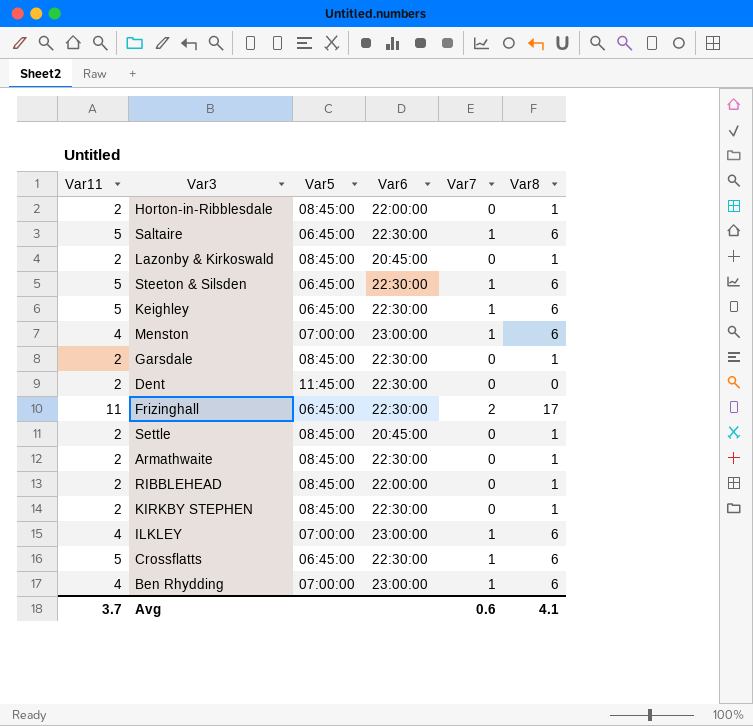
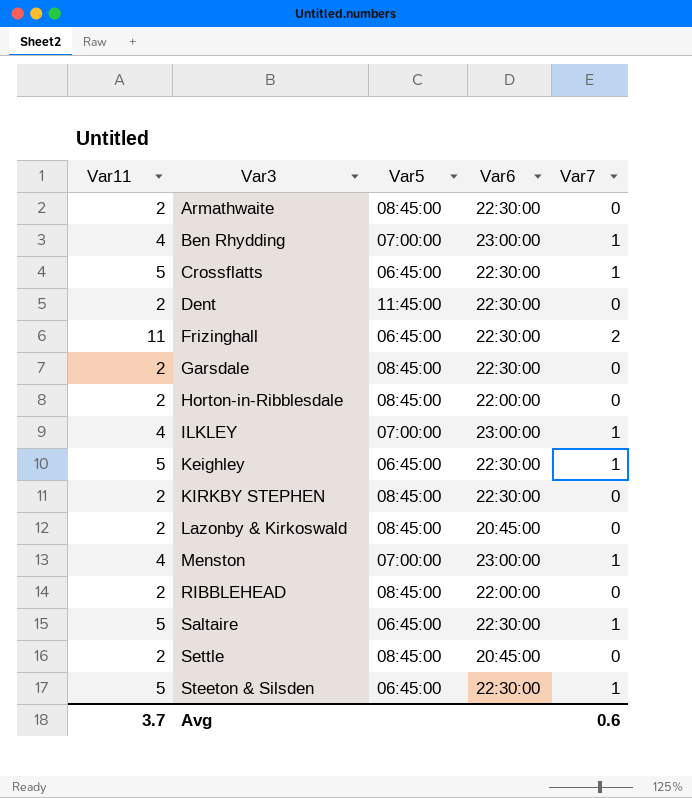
row order: none -> Var3 ascending
column Var8 | position: 6 -> none

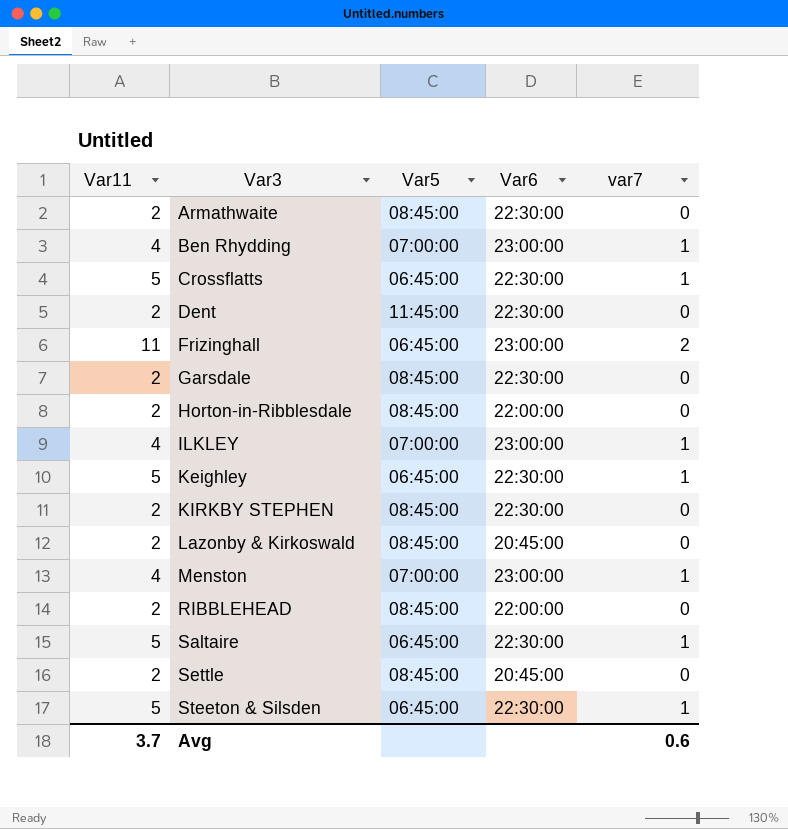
column name: Var7 -> var7
Frizinghall | Var6: 22:30:00 -> 23:00:00

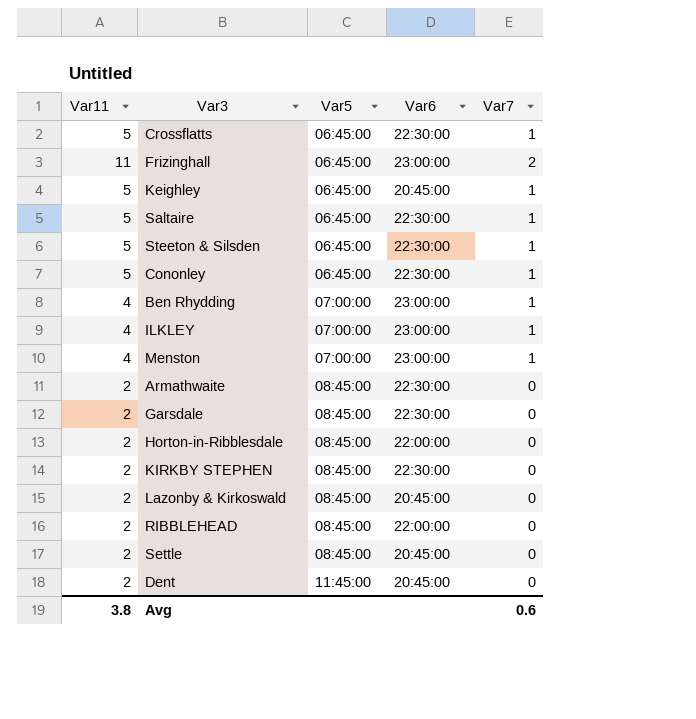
row order: Var3 ascending -> Var5 ascending
column name: var7 -> Var7
Keighley | Var6: 22:30:00 -> 20:45:00
row Cononley: none -> 5 | 06:45:00 | 22:30:00 | 1
Dent | Var6: 22:30:00 -> 20:45:00
Avg | Var11: 3.7 -> 3.8

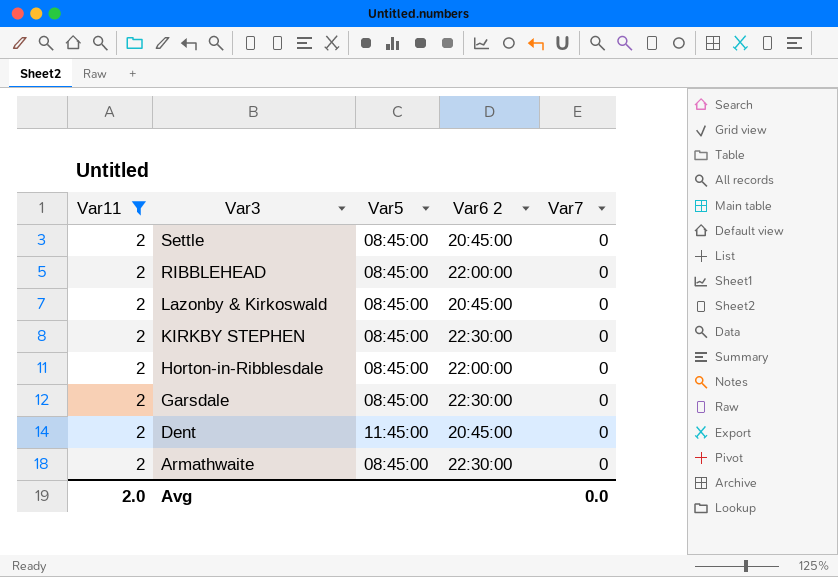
filter: none -> Var11 = 2
row order: Var5 ascending -> Var3 descending
column name: Var6 -> Var6 2
Avg | Var11: 3.8 -> 2.0
Avg | Var7: 0.6 -> 0.0

